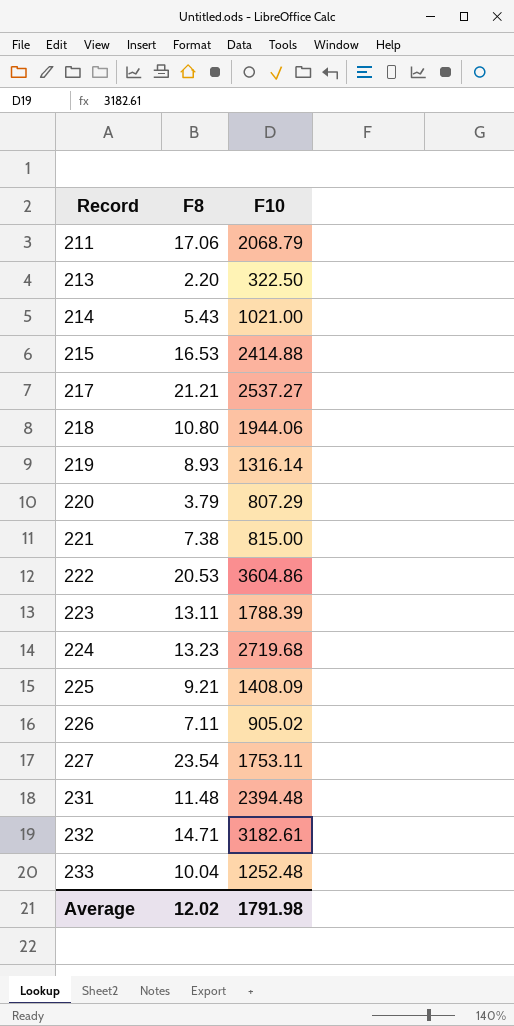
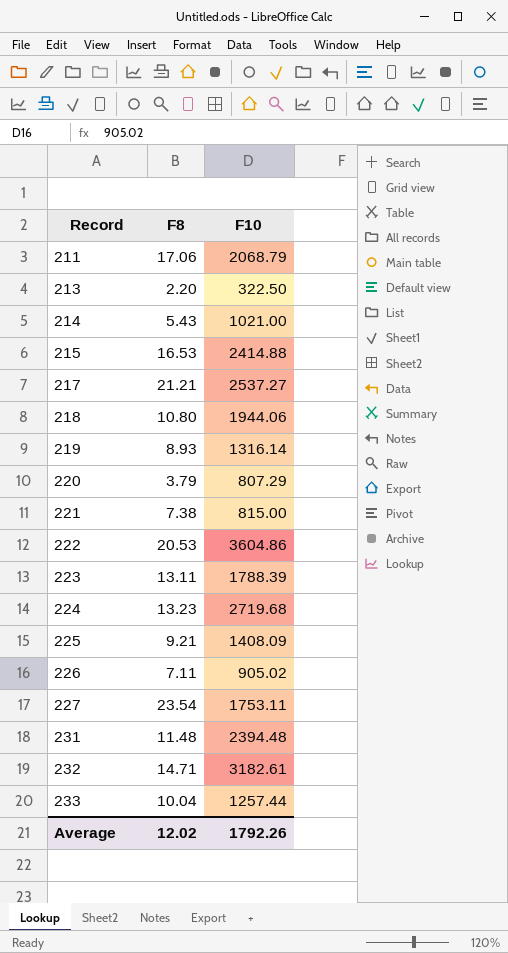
233 | F10: 1252.48 -> 1257.44
Average | F10: 1791.98 -> 1792.26

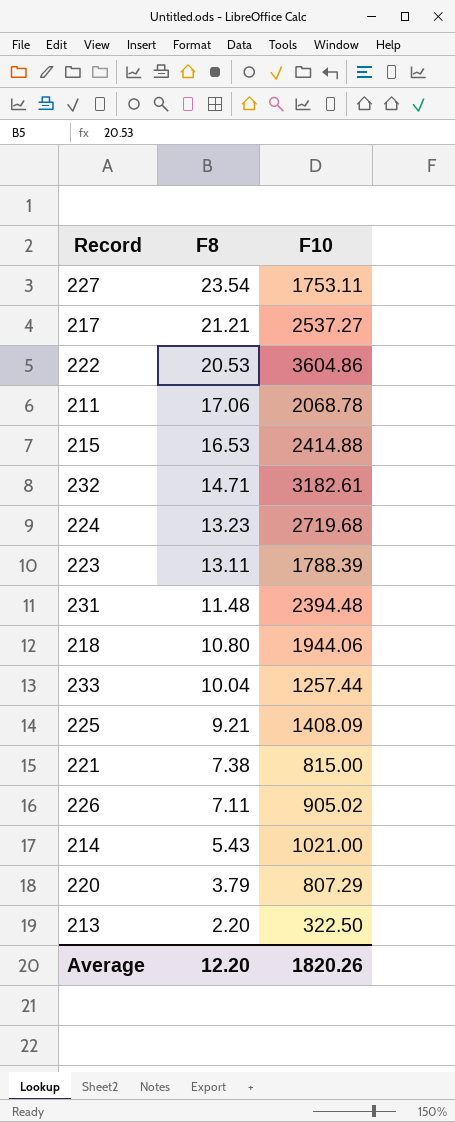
row order: Record ascending -> F8 descending
row 219: 8.93 | 1316.14 -> none
211 | F10: 2068.79 -> 2068.78
Average | F8: 12.02 -> 12.20
Average | F10: 1792.26 -> 1820.26

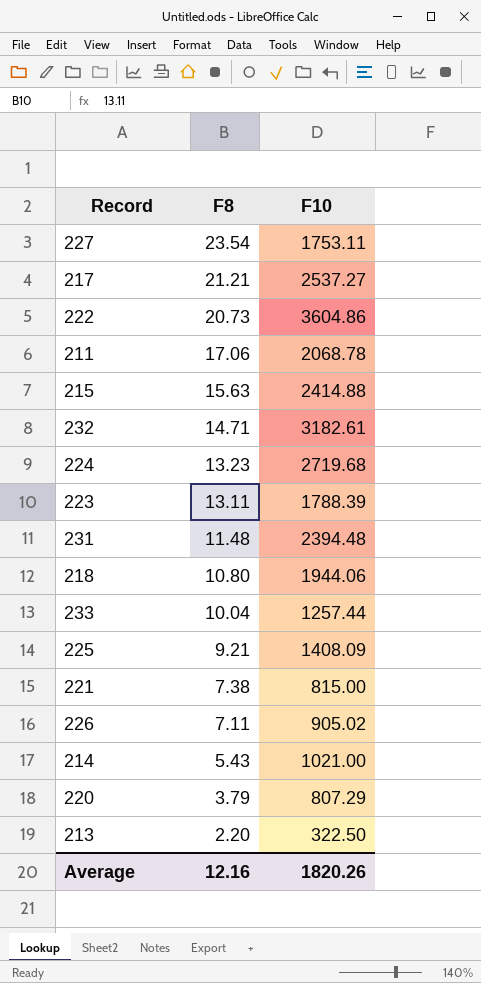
222 | F8: 20.53 -> 20.73
215 | F8: 16.53 -> 15.63
Average | F8: 12.20 -> 12.16

